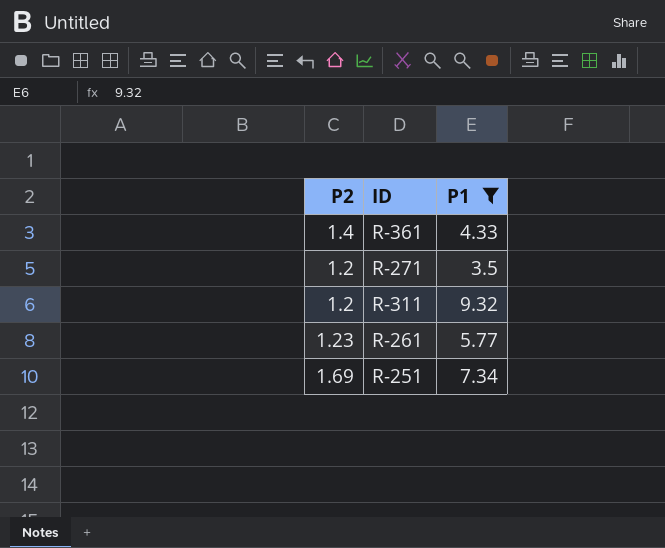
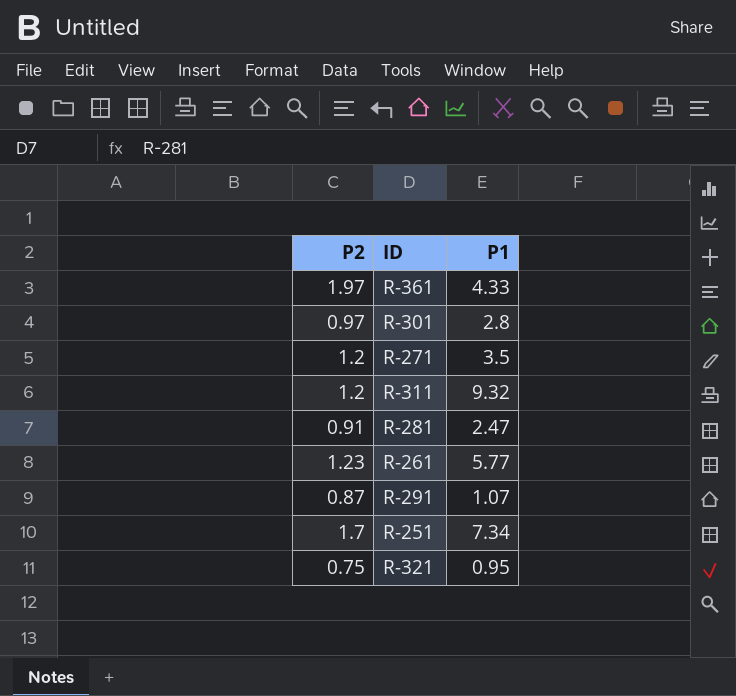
filter: P1 >= 3.5 -> none
R-361 | P2: 1.4 -> 1.97
R-251 | P2: 1.69 -> 1.7

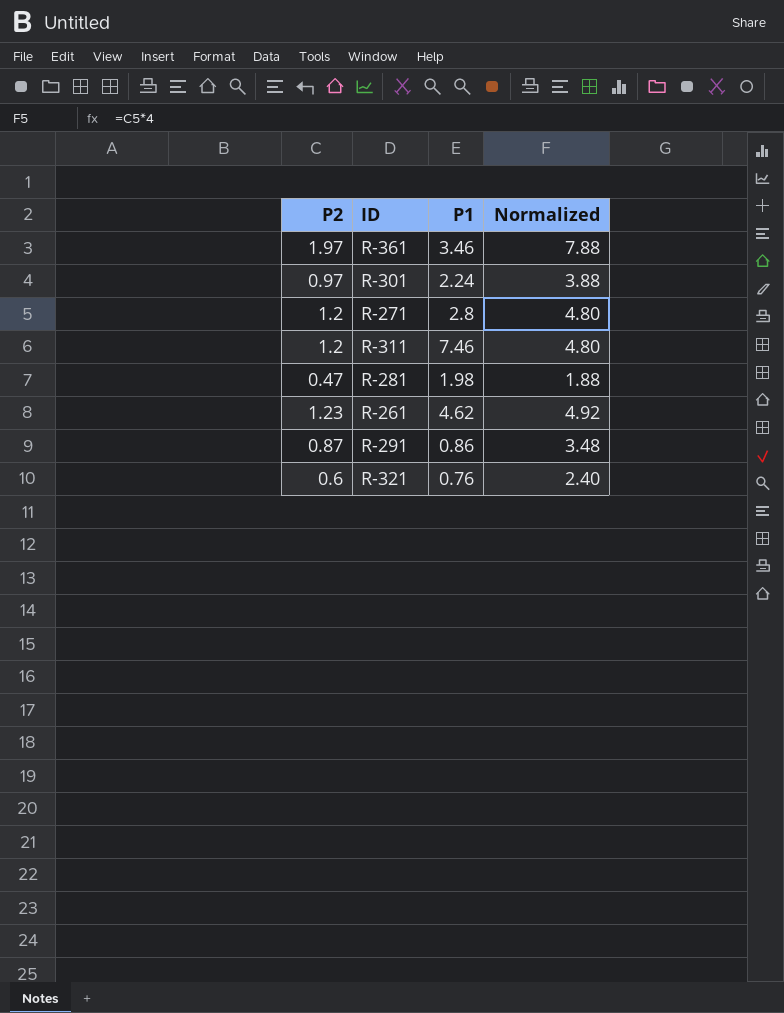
column Normalized | formula: none -> [P2] * 4
row R-251: 1.7 | 7.34 -> none
R-361 | P1: 4.33 -> 3.46
R-301 | P1: 2.8 -> 2.24
R-271 | P1: 3.5 -> 2.8
R-311 | P1: 9.32 -> 7.46
R-281 | P2: 0.91 -> 0.47
R-281 | P1: 2.47 -> 1.98
R-261 | P1: 5.77 -> 4.62
R-291 | P1: 1.07 -> 0.86
R-321 | P2: 0.75 -> 0.6
R-321 | P1: 0.95 -> 0.76

